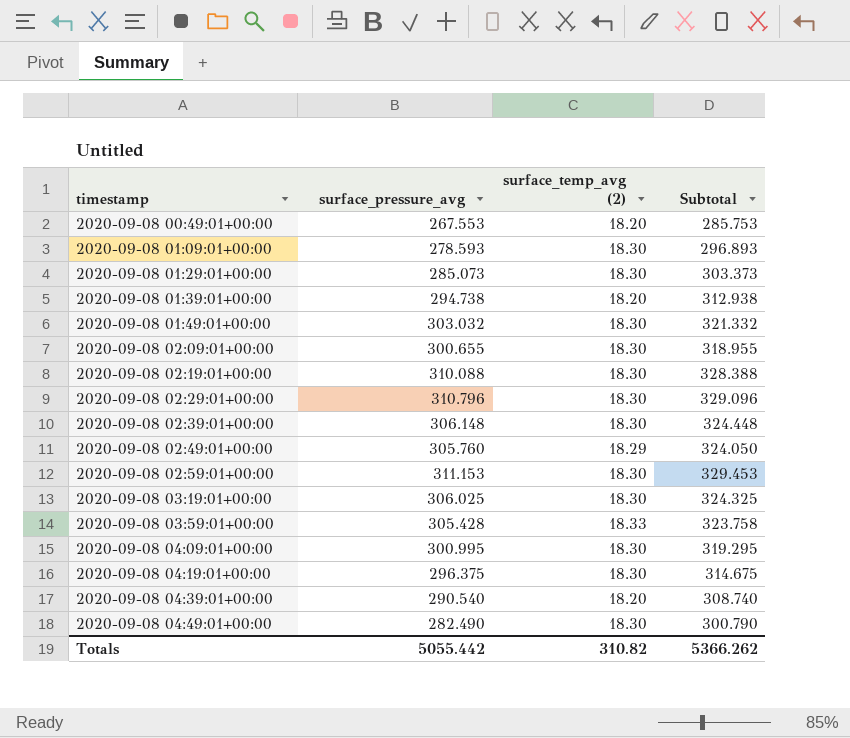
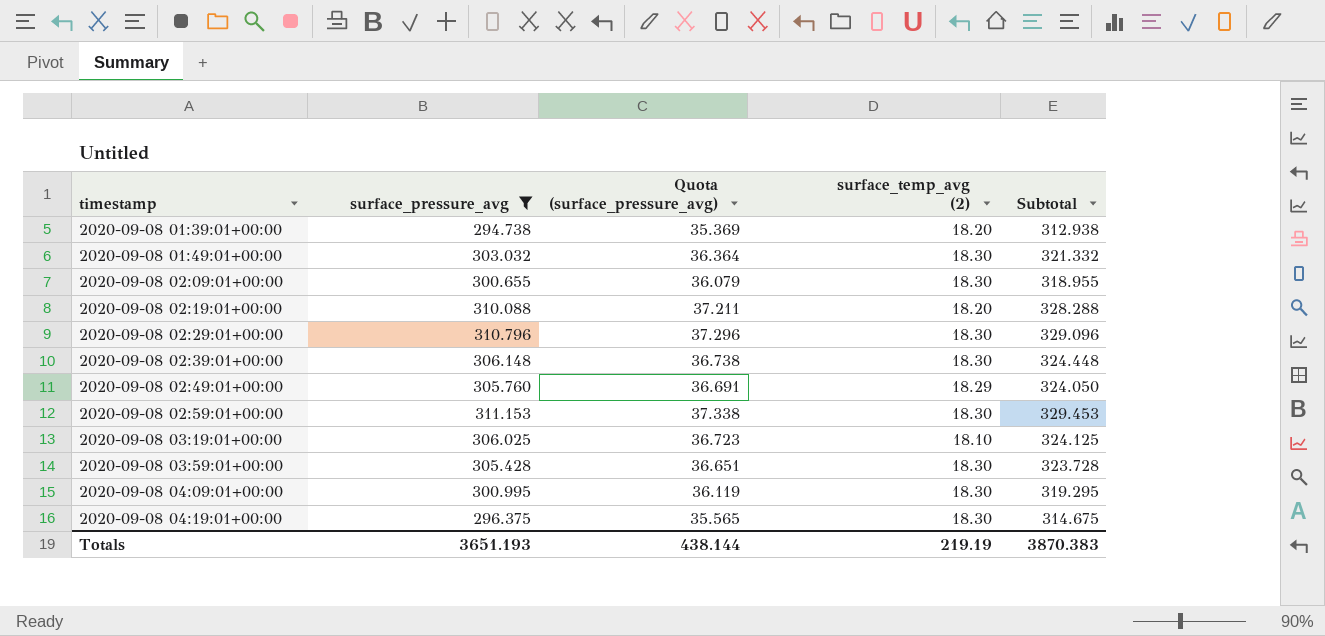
filter: none -> surface_pressure_avg >= 294.738
column Quota (surface_pressure_avg) | formula: none -> [surface_pressure_avg] * 0.12
2020-09-08 02:19:01+00:00 | surface_temp_avg (2): 18.30 -> 18.20
2020-09-08 02:19:01+00:00 | Subtotal: 328.388 -> 328.288
2020-09-08 03:19:01+00:00 | surface_temp_avg (2): 18.30 -> 18.10
2020-09-08 03:19:01+00:00 | Subtotal: 324.325 -> 324.125
2020-09-08 03:59:01+00:00 | surface_temp_avg (2): 18.33 -> 18.30
2020-09-08 03:59:01+00:00 | Subtotal: 323.758 -> 323.728
Totals | surface_pressure_avg: 5055.442 -> 3651.193
Totals | surface_temp_avg (2): 310.82 -> 219.19
Totals | Subtotal: 5366.262 -> 3870.383

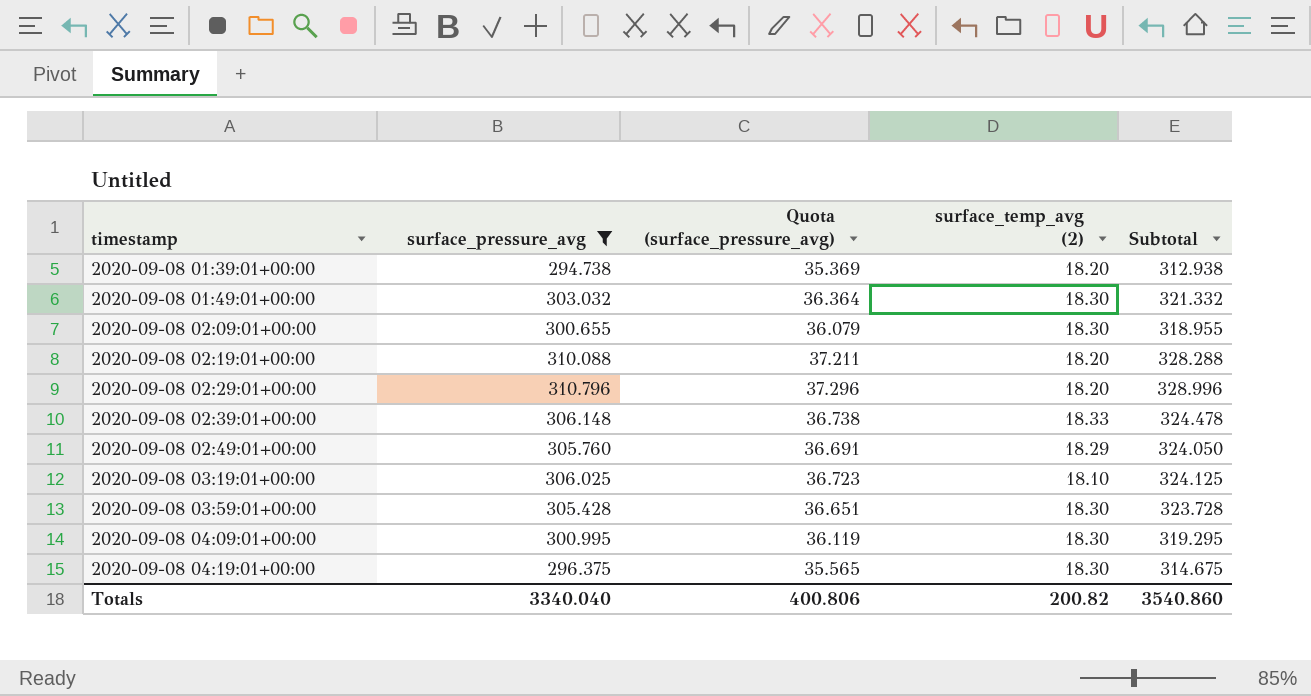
row 2020-09-08 02:59:01+00:00: 311.153 | 37.338 | 18.30 | 329.453 -> none
2020-09-08 02:29:01+00:00 | surface_temp_avg (2): 18.30 -> 18.20
2020-09-08 02:29:01+00:00 | Subtotal: 329.096 -> 328.996
2020-09-08 02:39:01+00:00 | surface_temp_avg (2): 18.30 -> 18.33
2020-09-08 02:39:01+00:00 | Subtotal: 324.448 -> 324.478
Totals | surface_pressure_avg: 3651.193 -> 3340.040
Totals | Quota (surface_pressure_avg): 438.144 -> 400.806
Totals | surface_temp_avg (2): 219.19 -> 200.82
Totals | Subtotal: 3870.383 -> 3540.860

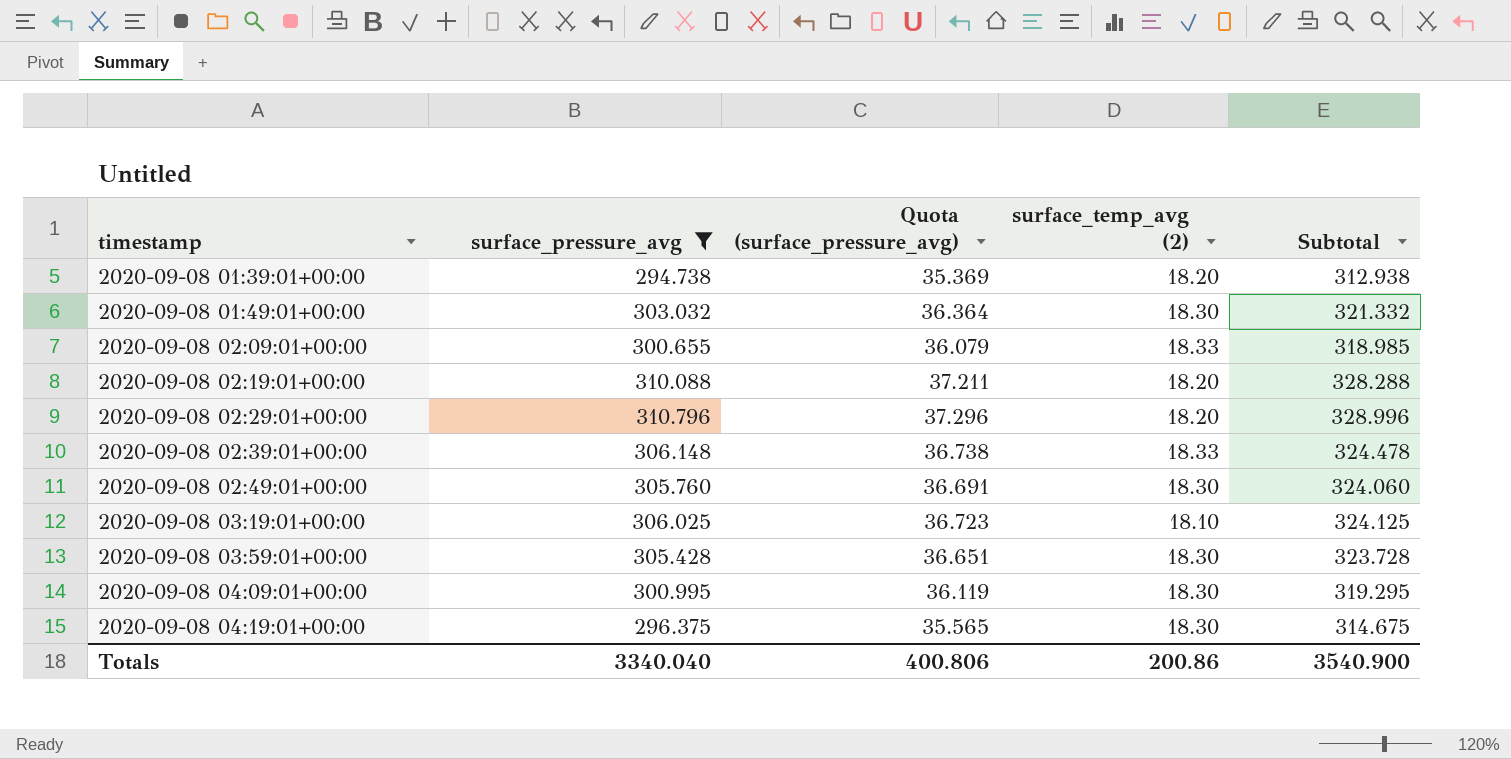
2020-09-08 02:09:01+00:00 | surface_temp_avg (2): 18.30 -> 18.33
2020-09-08 02:09:01+00:00 | Subtotal: 318.955 -> 318.985
2020-09-08 02:49:01+00:00 | surface_temp_avg (2): 18.29 -> 18.30
2020-09-08 02:49:01+00:00 | Subtotal: 324.050 -> 324.060
Totals | surface_temp_avg (2): 200.82 -> 200.86
Totals | Subtotal: 3540.860 -> 3540.900

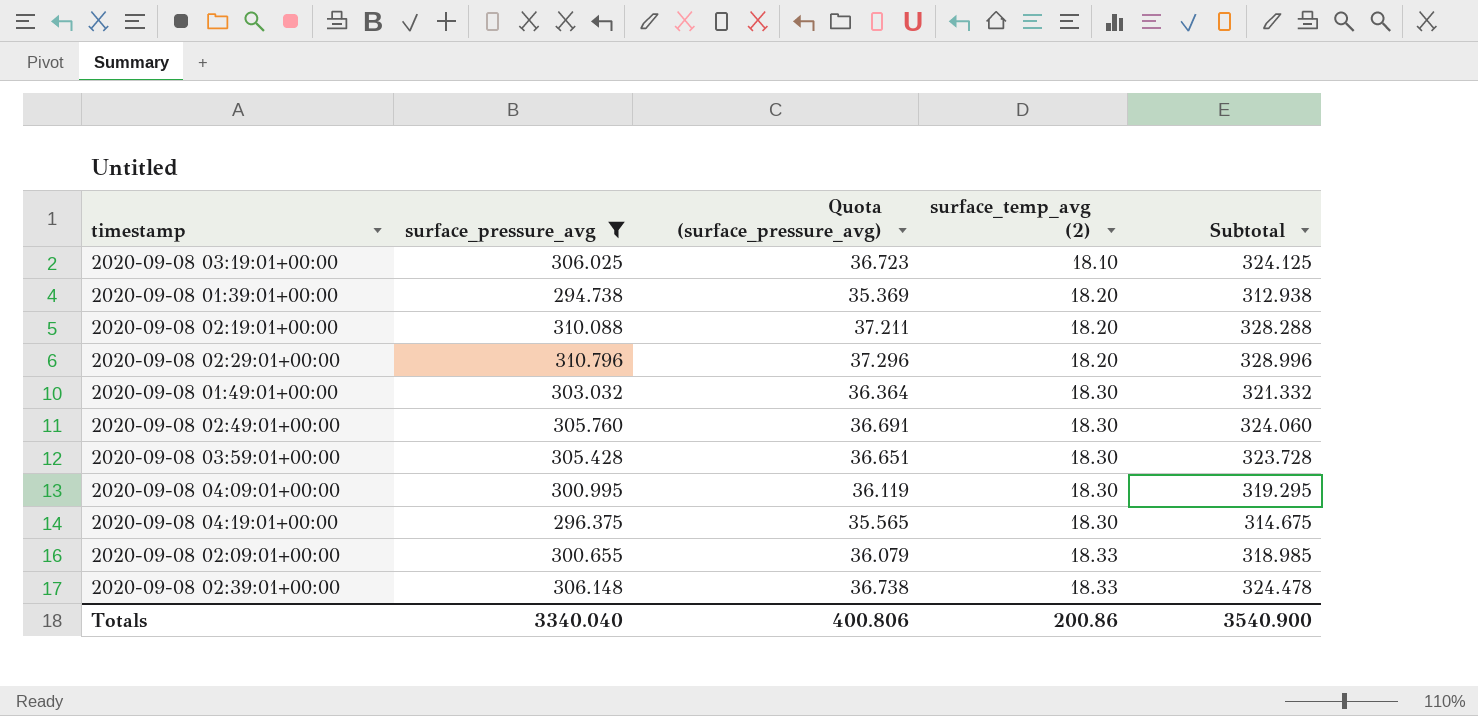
row order: timestamp ascending -> surface_temp_avg (2) ascending

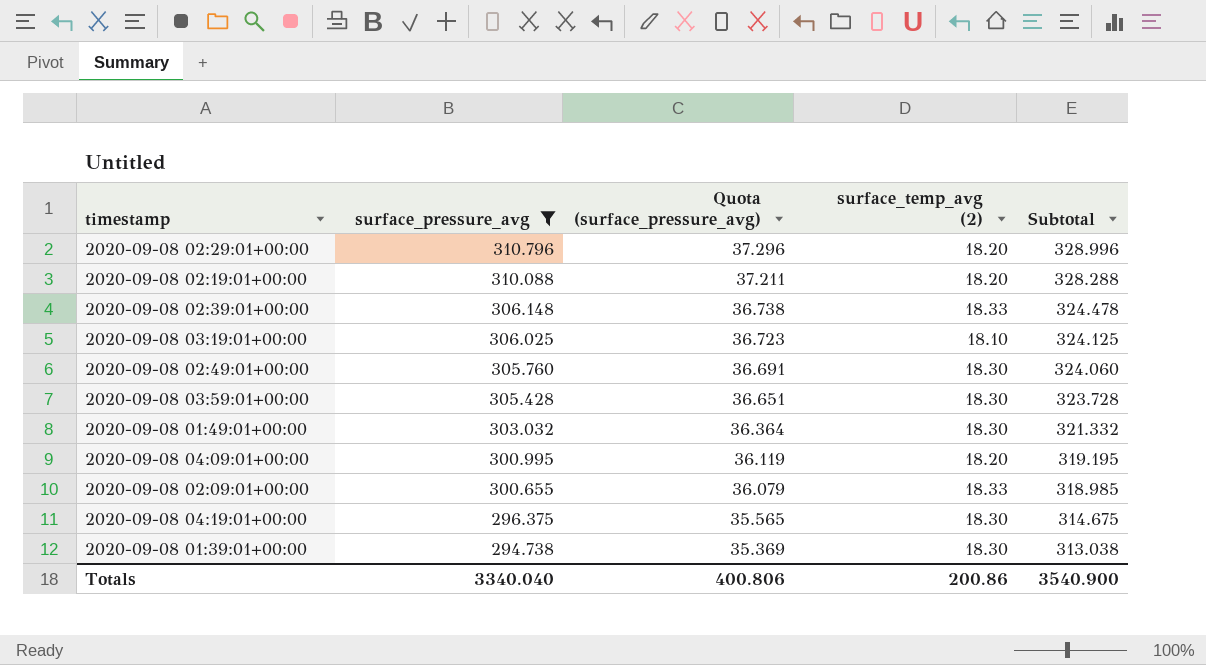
row order: surface_temp_avg (2) ascending -> surface_pressure_avg descending
2020-09-08 04:09:01+00:00 | surface_temp_avg (2): 18.30 -> 18.20
2020-09-08 04:09:01+00:00 | Subtotal: 319.295 -> 319.195
2020-09-08 01:39:01+00:00 | surface_temp_avg (2): 18.20 -> 18.30
2020-09-08 01:39:01+00:00 | Subtotal: 312.938 -> 313.038

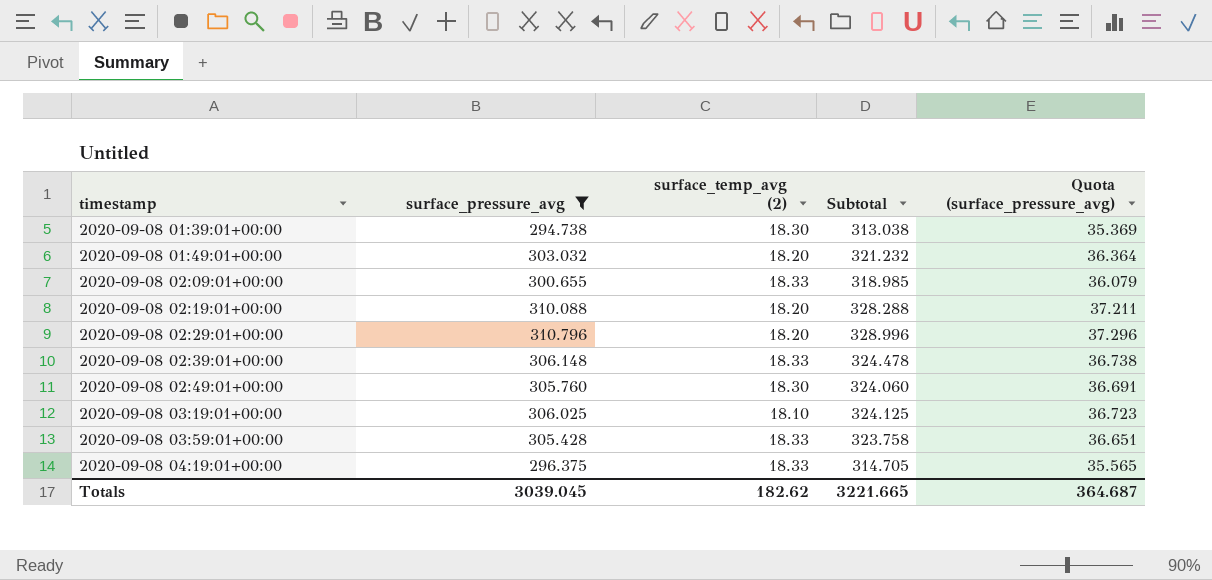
row order: surface_pressure_avg descending -> timestamp ascending
column Quota (surface_pressure_avg) | position: 3 -> 5
row 2020-09-08 04:09:01+00:00: 300.995 | 36.119 | 18.20 | 319.195 -> none
2020-09-08 01:49:01+00:00 | surface_temp_avg (2): 18.30 -> 18.20
2020-09-08 01:49:01+00:00 | Subtotal: 321.332 -> 321.232
2020-09-08 03:59:01+00:00 | surface_temp_avg (2): 18.30 -> 18.33
2020-09-08 03:59:01+00:00 | Subtotal: 323.728 -> 323.758
2020-09-08 04:19:01+00:00 | surface_temp_avg (2): 18.30 -> 18.33
2020-09-08 04:19:01+00:00 | Subtotal: 314.675 -> 314.705
Totals | surface_pressure_avg: 3340.040 -> 3039.045
Totals | surface_temp_avg (2): 200.86 -> 182.62
Totals | Subtotal: 3540.900 -> 3221.665
Totals | Quota (surface_pressure_avg): 400.806 -> 364.687

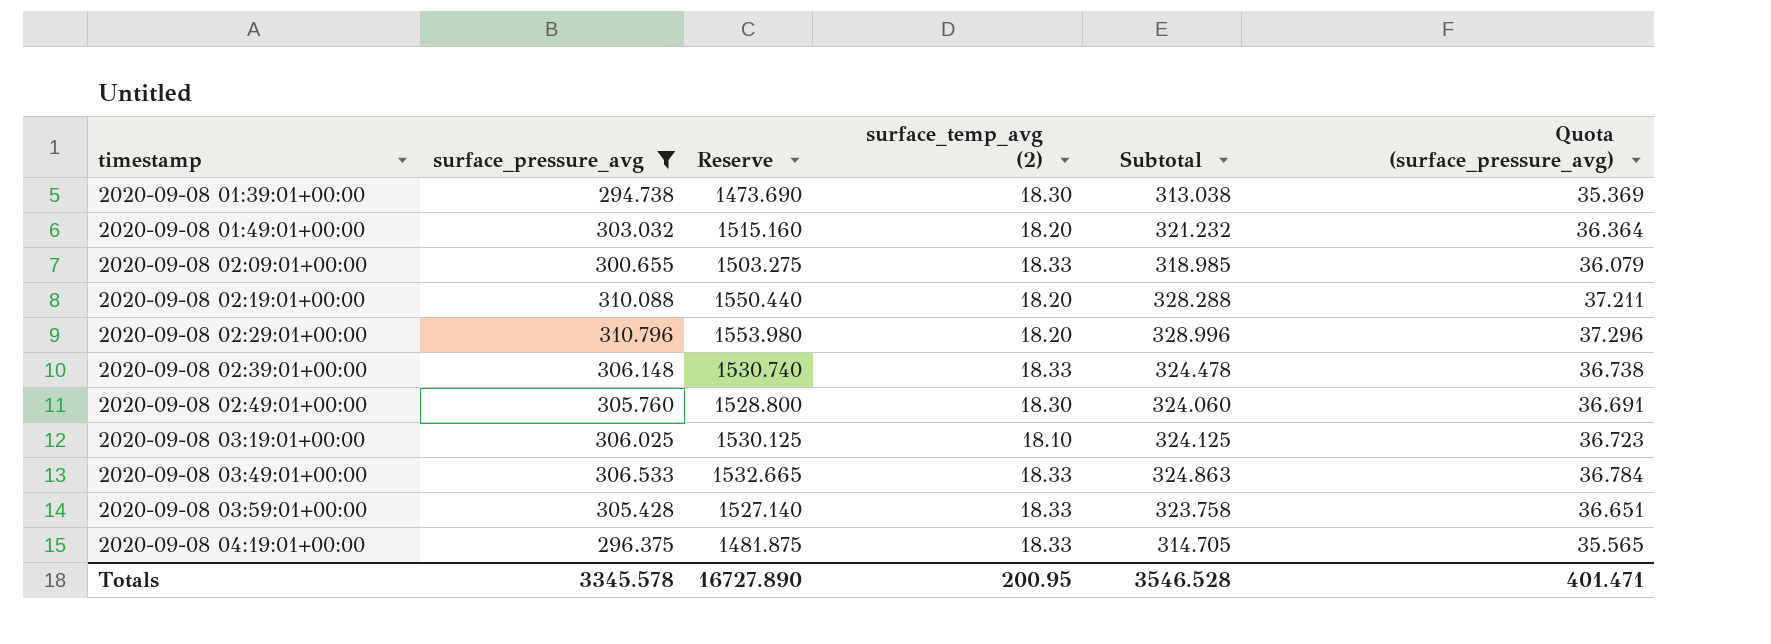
column Reserve | formula: none -> [surface_pressure_avg] * 5
row 2020-09-08 03:49:01+00:00: none -> 306.533 | 1532.665 | 18.33 | 324.863 | 36.784
Totals | surface_pressure_avg: 3039.045 -> 3345.578
Totals | surface_temp_avg (2): 182.62 -> 200.95
Totals | Subtotal: 3221.665 -> 3546.528
Totals | Quota (surface_pressure_avg): 364.687 -> 401.471

